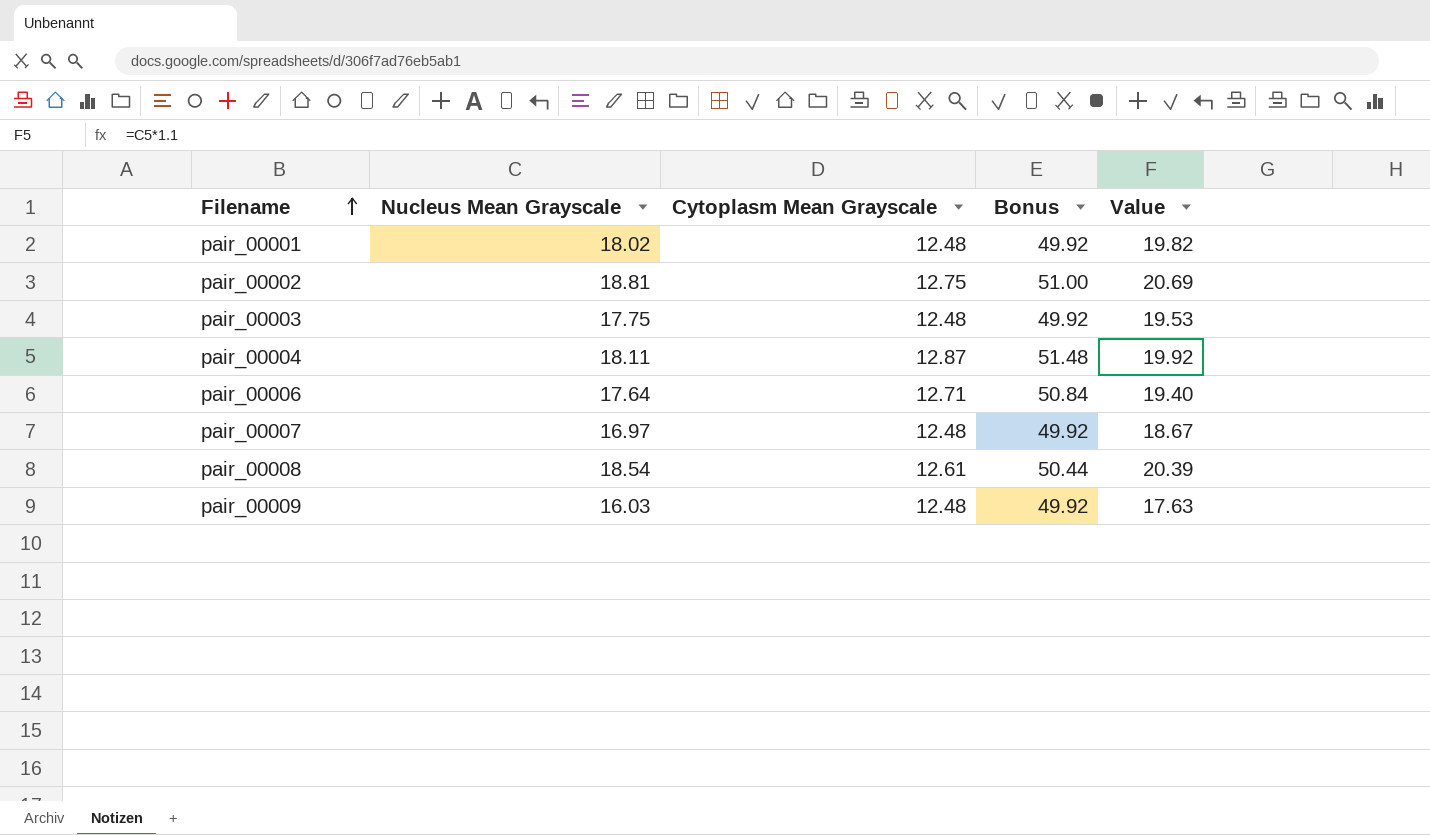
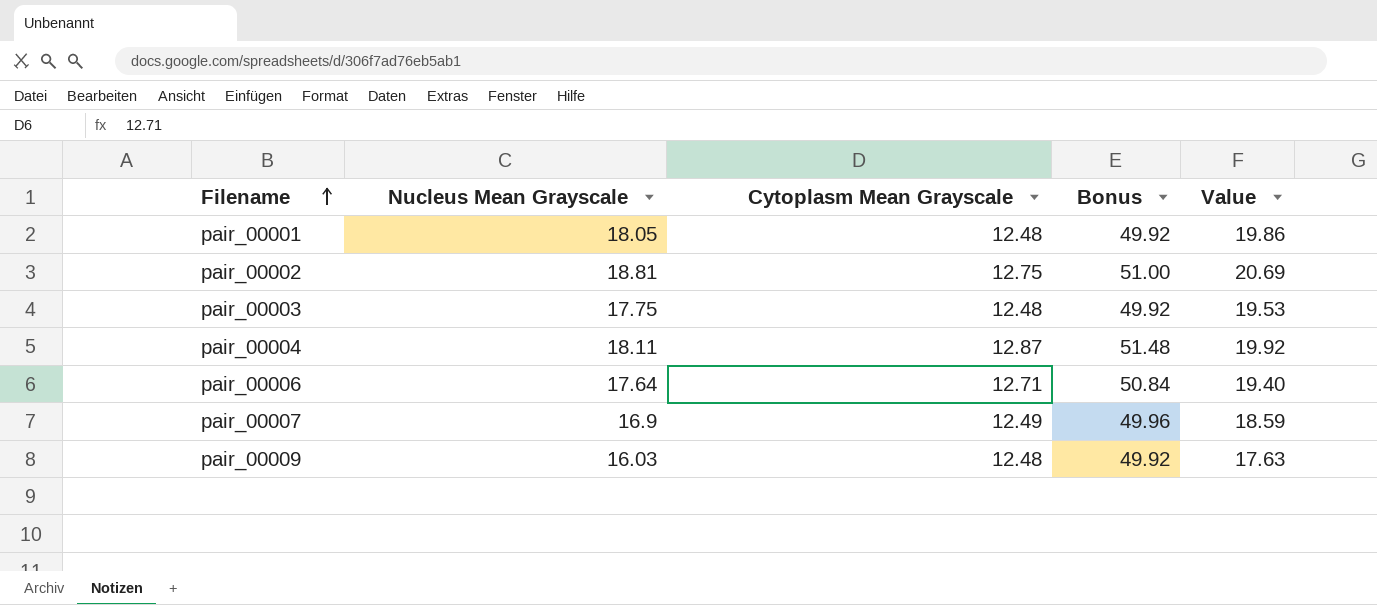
row pair_00008: 18.54 | 12.61 | 50.44 | 20.39 -> none
pair_00001 | Nucleus Mean Grayscale: 18.02 -> 18.05
pair_00001 | Value: 19.82 -> 19.86
pair_00007 | Nucleus Mean Grayscale: 16.97 -> 16.9
pair_00007 | Cytoplasm Mean Grayscale: 12.48 -> 12.49
pair_00007 | Bonus: 49.92 -> 49.96
pair_00007 | Value: 18.67 -> 18.59

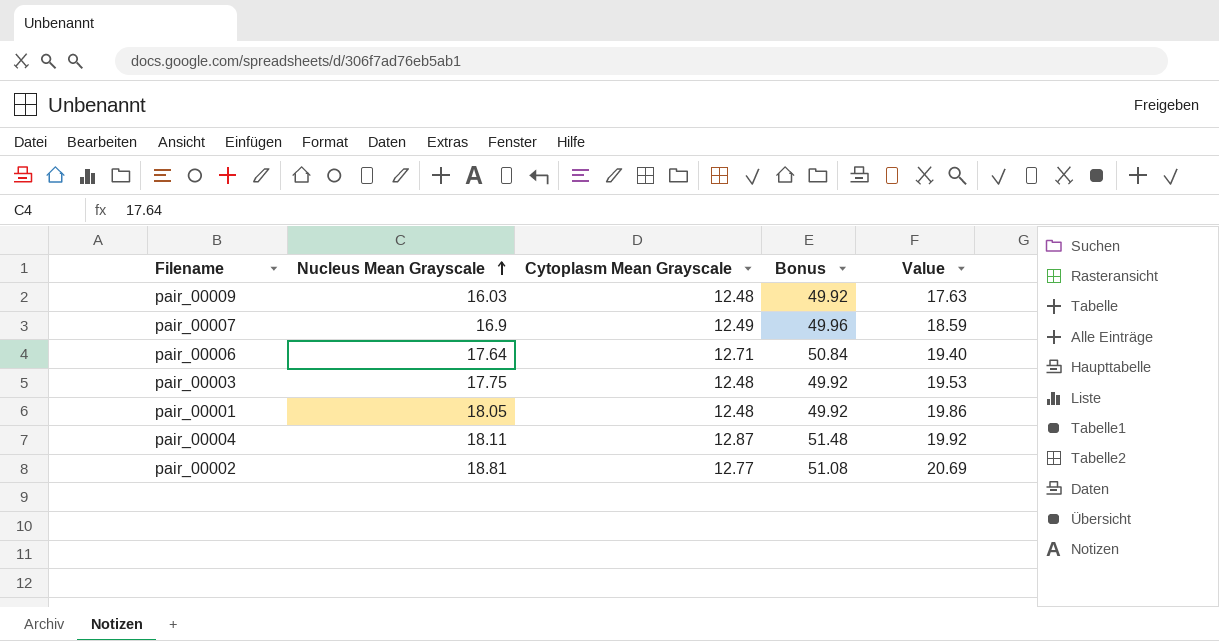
row order: Filename ascending -> Nucleus Mean Grayscale ascending
pair_00002 | Cytoplasm Mean Grayscale: 12.75 -> 12.77
pair_00002 | Bonus: 51.00 -> 51.08

